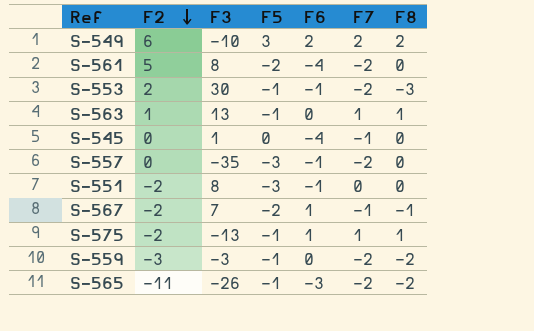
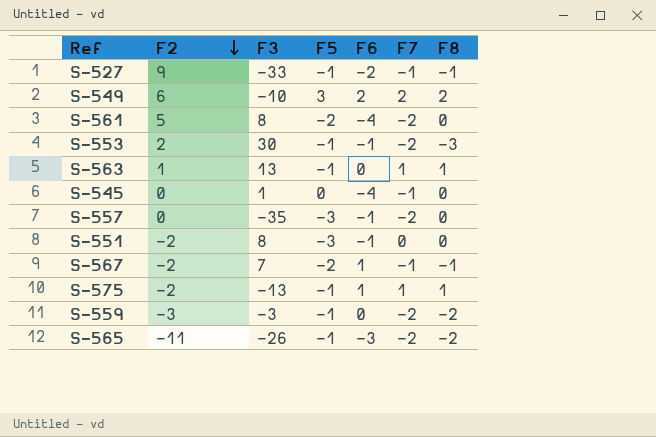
row S-527: none -> 9 | -33 | -1 | -2 | -1 | -1

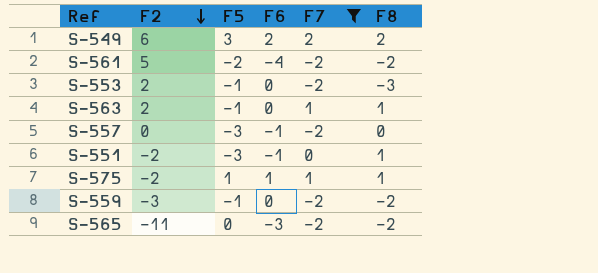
filter: none -> F7 != -1
column F3 | position: 3 -> none
S-561 | F8: 0 -> -2
S-553 | F6: -1 -> 0
S-563 | F2: 1 -> 2
S-551 | F8: 0 -> 1
S-575 | F5: -1 -> 1
S-565 | F5: -1 -> 0

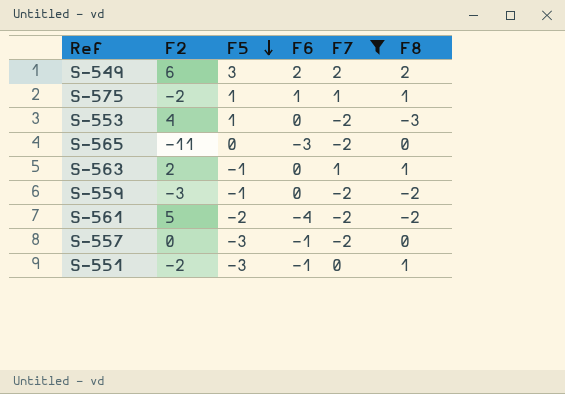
row order: F2 descending -> F5 descending
S-553 | F2: 2 -> 4
S-553 | F5: -1 -> 1
S-565 | F8: -2 -> 0

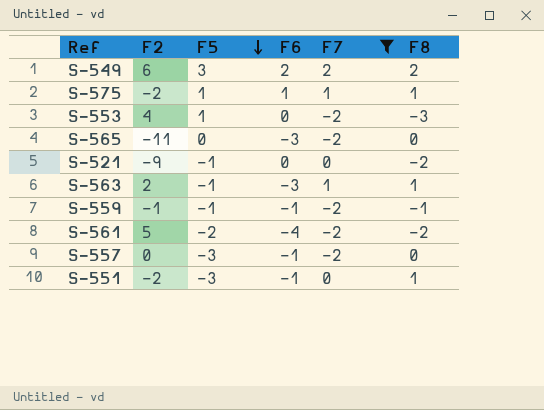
row S-521: none -> -9 | -1 | 0 | 0 | -2
S-563 | F6: 0 -> -3
S-559 | F2: -3 -> -1
S-559 | F6: 0 -> -1
S-559 | F8: -2 -> -1

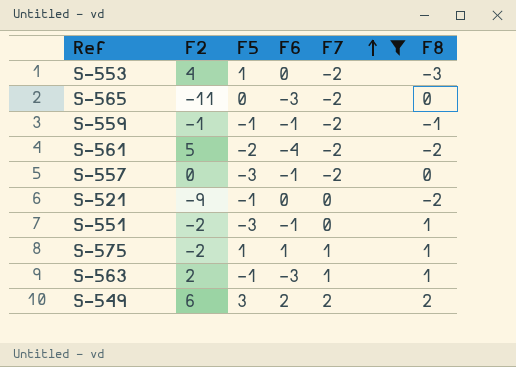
row order: F5 descending -> F7 ascending

